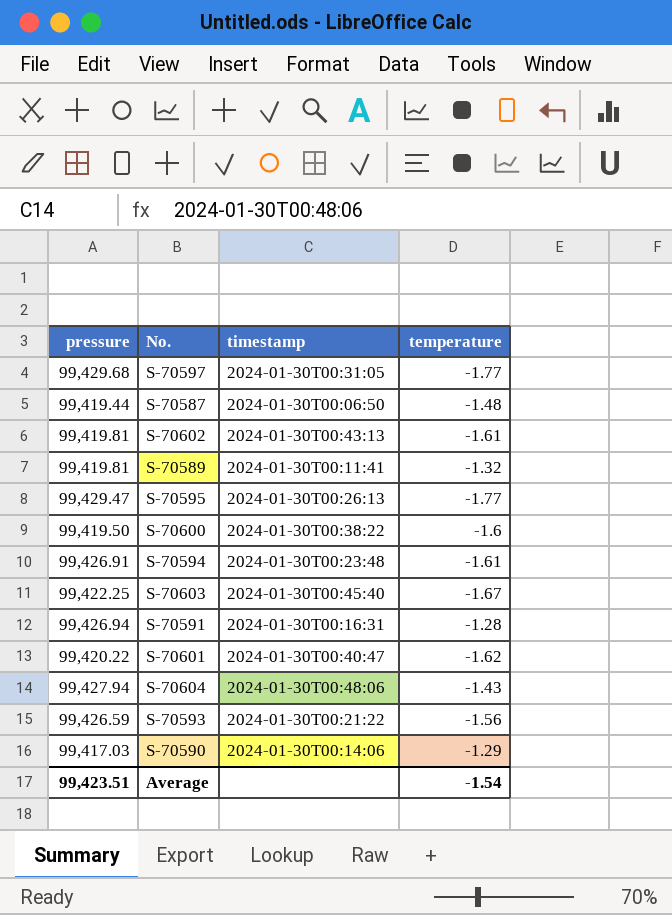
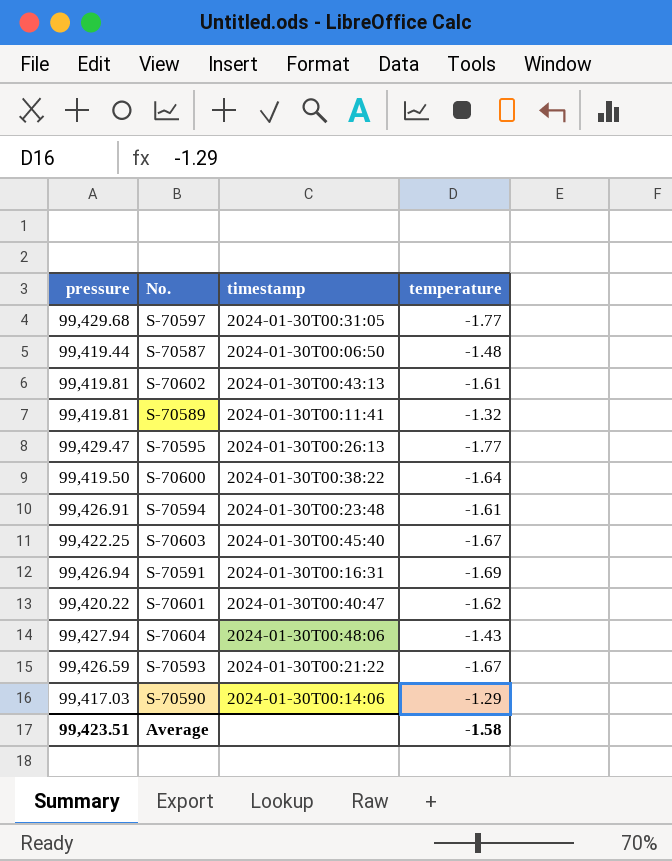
S-70600 | temperature: -1.6 -> -1.64
S-70591 | temperature: -1.28 -> -1.69
S-70593 | temperature: -1.56 -> -1.67
Average | temperature: -1.54 -> -1.58

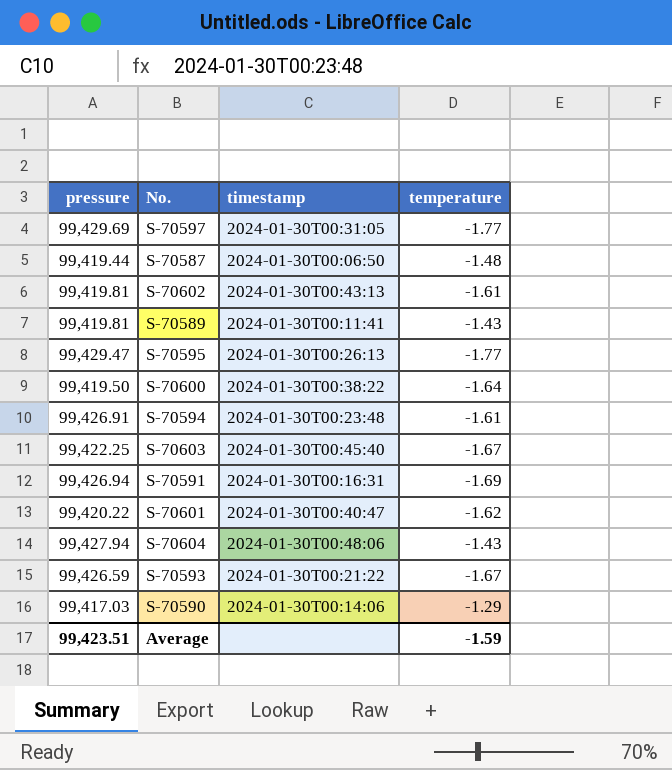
S-70597 | pressure: 99,429.68 -> 99,429.69
S-70589 | temperature: -1.32 -> -1.43
Average | temperature: -1.58 -> -1.59

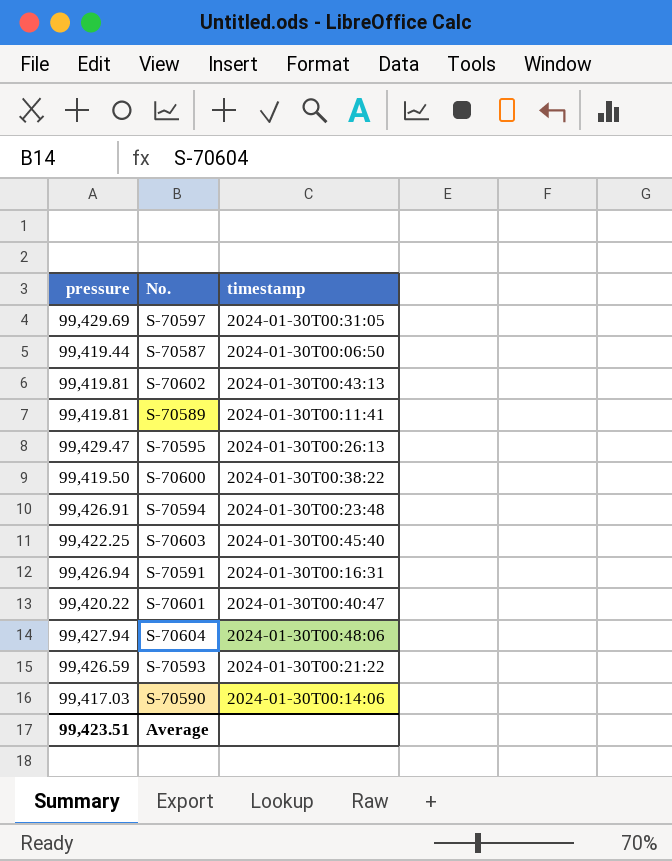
column temperature | position: 4 -> none

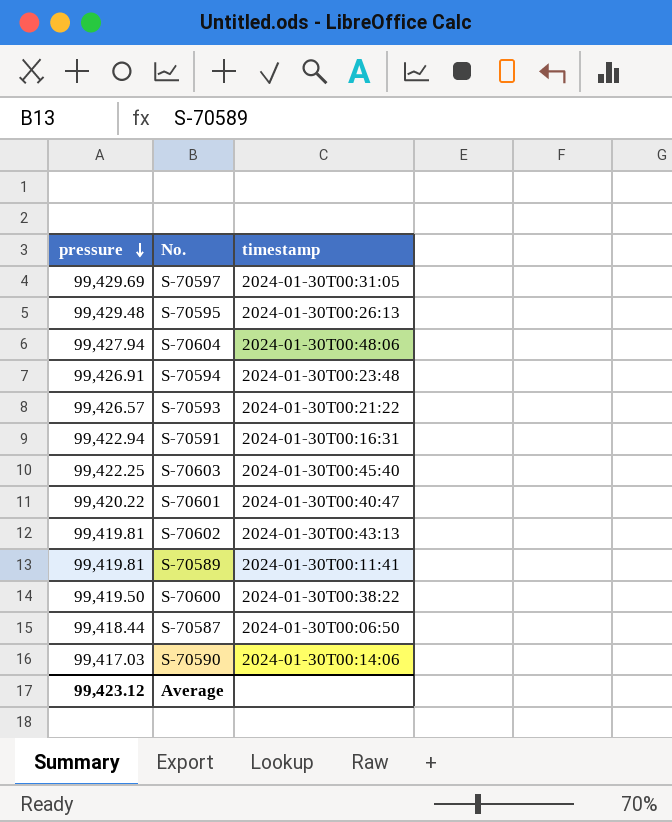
row order: none -> pressure descending
S-70595 | pressure: 99,429.47 -> 99,429.48
S-70593 | pressure: 99,426.59 -> 99,426.57
S-70591 | pressure: 99,426.94 -> 99,422.94
S-70587 | pressure: 99,419.44 -> 99,418.44
Average | pressure: 99,423.51 -> 99,423.12

